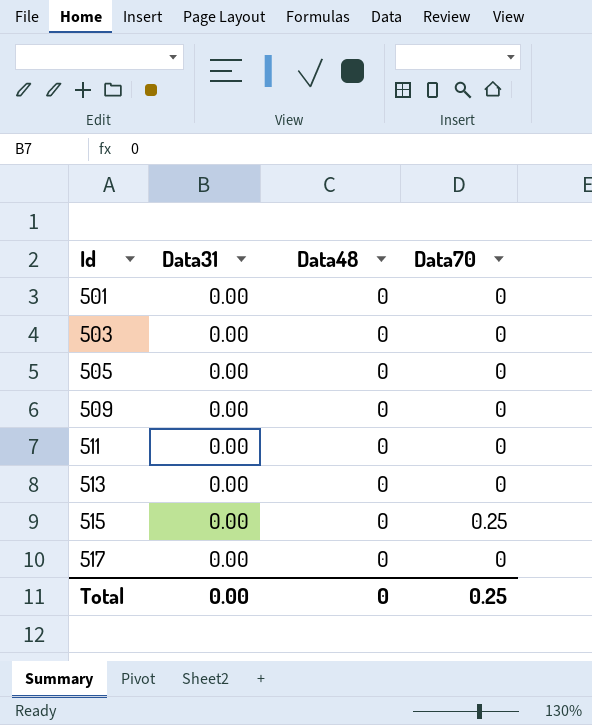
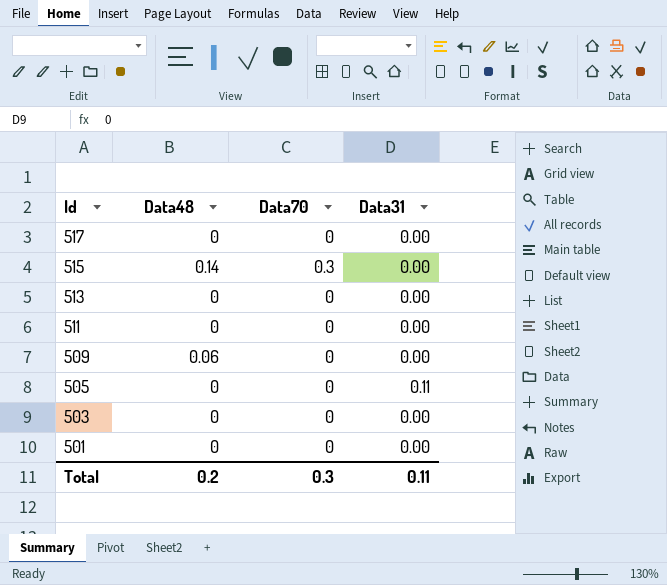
row order: Id ascending -> Id descending
column Data31 | position: 2 -> 4
515 | Data48: 0 -> 0.14
515 | Data70: 0.25 -> 0.3
509 | Data48: 0 -> 0.06
505 | Data31: 0.00 -> 0.11
Total | Data48: 0 -> 0.2
Total | Data70: 0.25 -> 0.3
Total | Data31: 0.00 -> 0.11

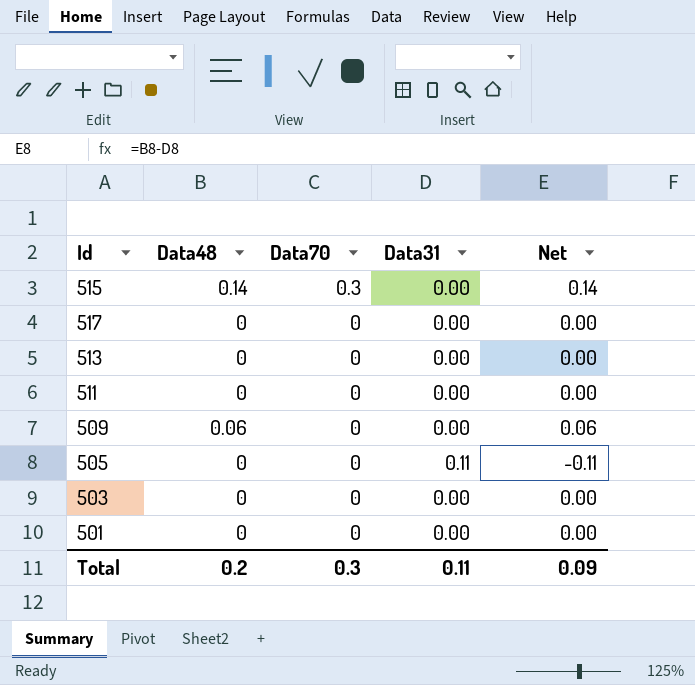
row order: Id descending -> Data70 descending
column Net | formula: none -> [Data48] - [Data31]

